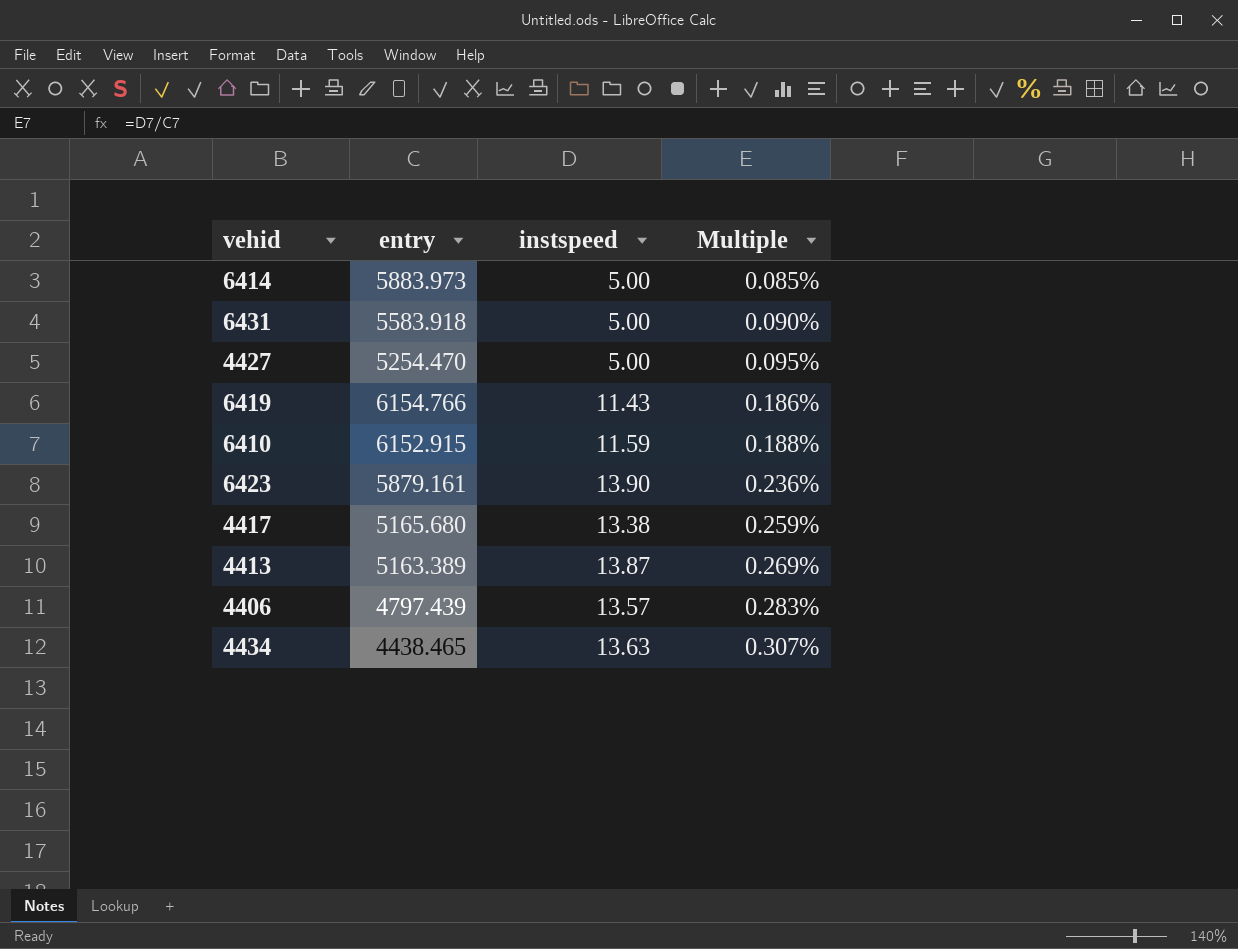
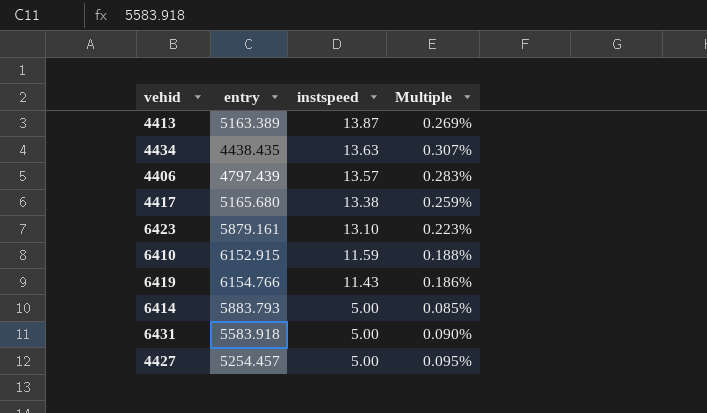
row order: Multiple ascending -> instspeed descending
4434 | entry: 4438.465 -> 4438.435
6423 | instspeed: 13.90 -> 13.10
6423 | Multiple: 0.236% -> 0.223%
6414 | entry: 5883.973 -> 5883.793
4427 | entry: 5254.470 -> 5254.457

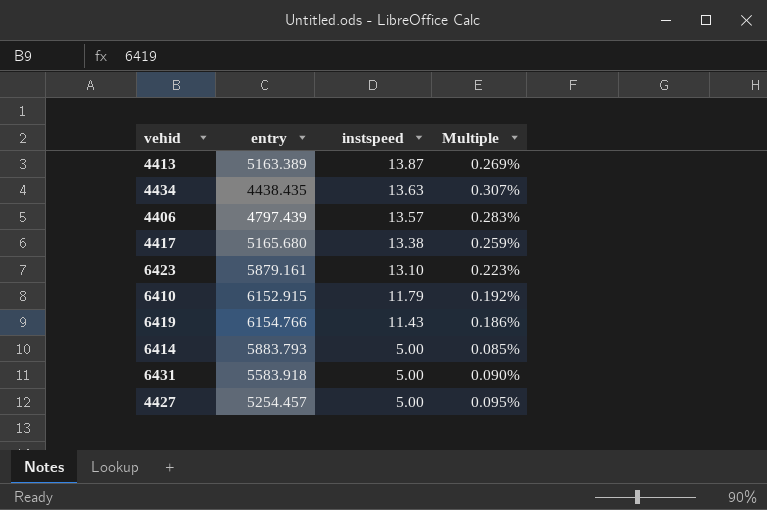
6410 | instspeed: 11.59 -> 11.79
6410 | Multiple: 0.188% -> 0.192%

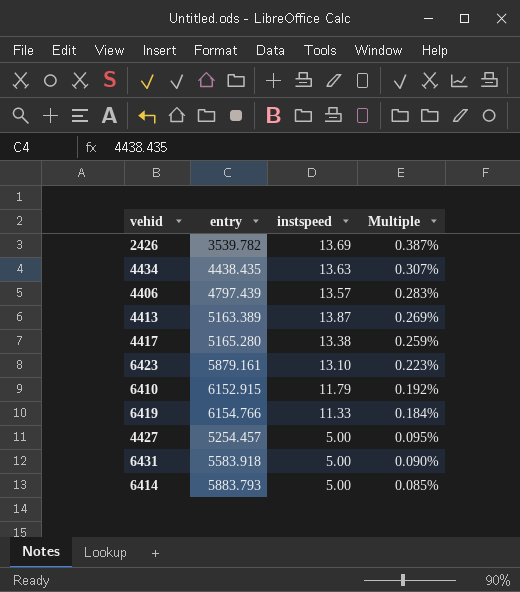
row order: instspeed descending -> Multiple descending
row 2426: none -> 3539.782 | 13.69 | 0.387%
4417 | entry: 5165.680 -> 5165.280
6419 | instspeed: 11.43 -> 11.33
6419 | Multiple: 0.186% -> 0.184%

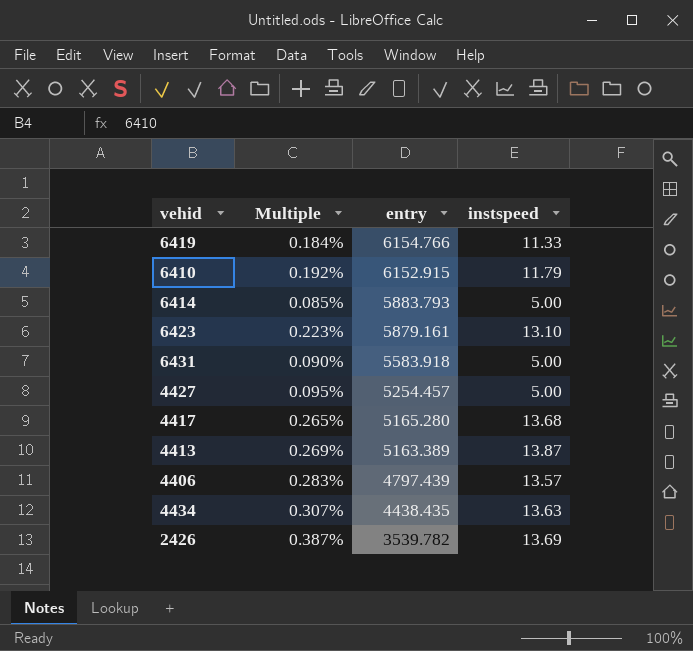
row order: Multiple descending -> entry descending
column Multiple | position: 4 -> 2
4417 | Multiple: 0.259% -> 0.265%
4417 | instspeed: 13.38 -> 13.68

